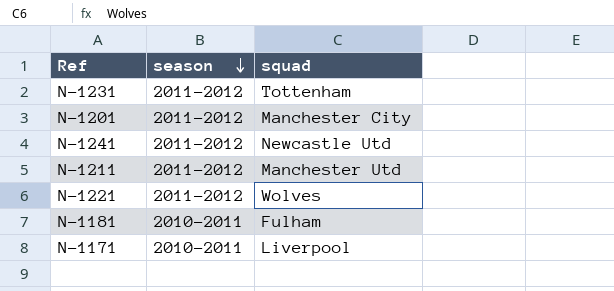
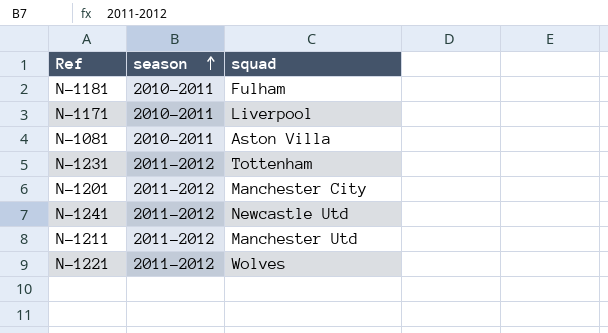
row order: season descending -> season ascending
row N-1081: none -> 2010-2011 | Aston Villa

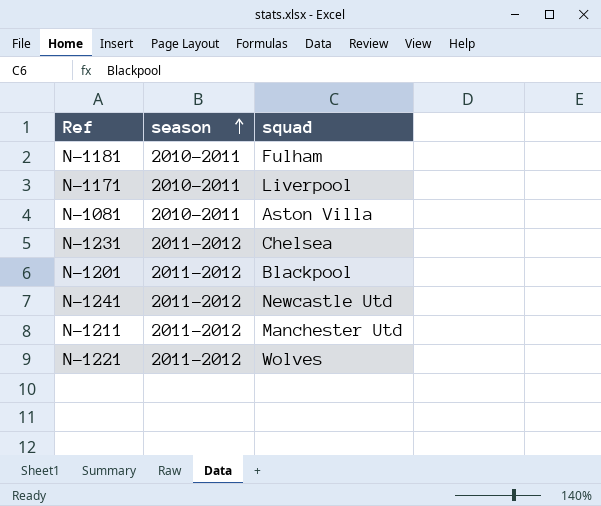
N-1231 | squad: Tottenham -> Chelsea
N-1201 | squad: Manchester City -> Blackpool

